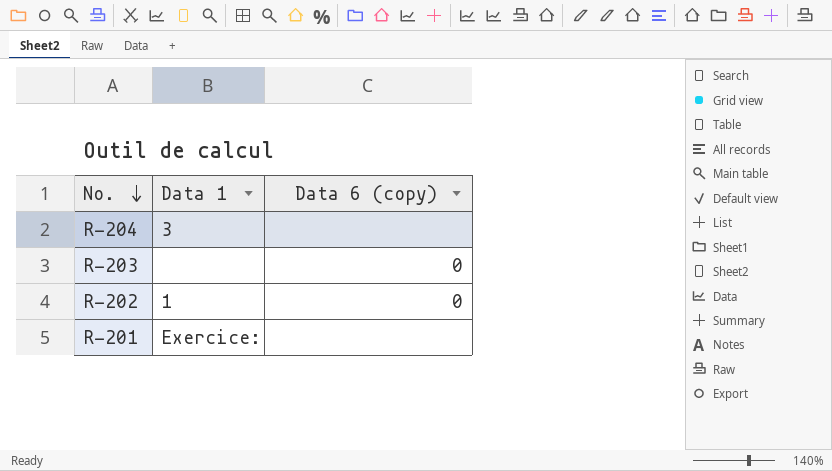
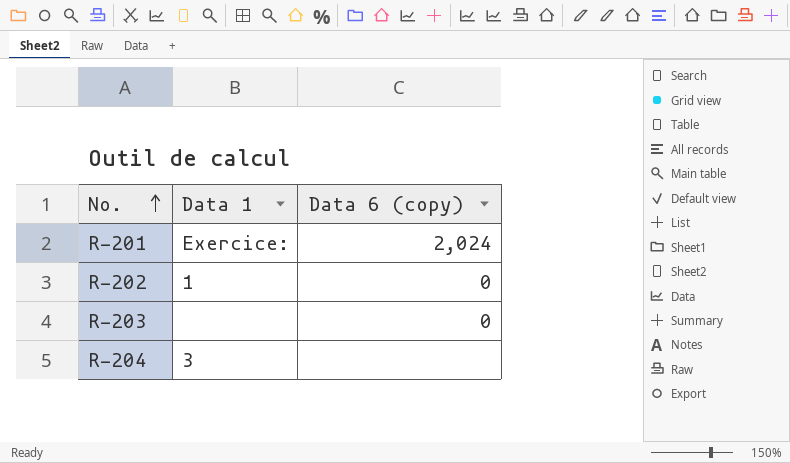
row order: No. descending -> No. ascending
R-201 | Data 6 (copy): none -> 2,024

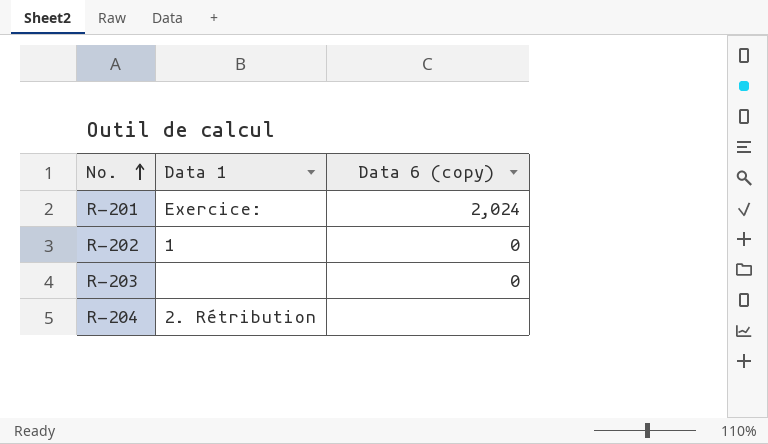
R-204 | Data 1: 3 -> 2. Rétribution

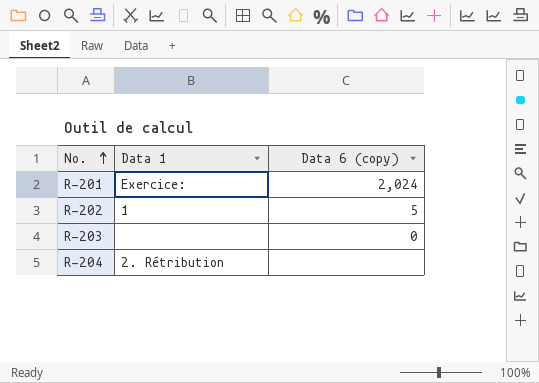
R-202 | Data 6 (copy): 0 -> 5

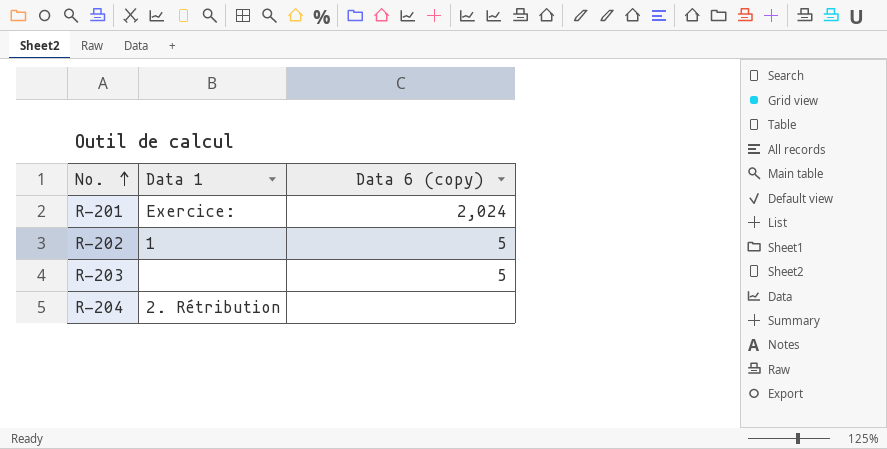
R-203 | Data 6 (copy): 0 -> 5

